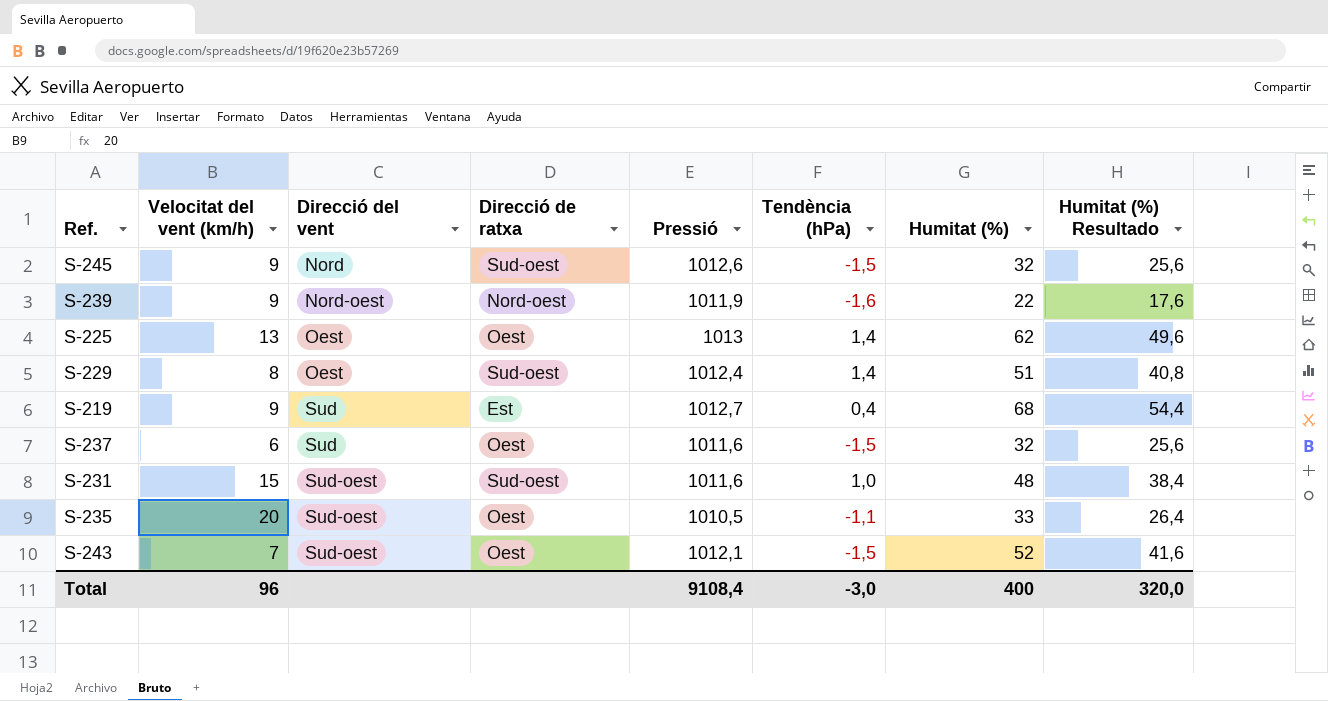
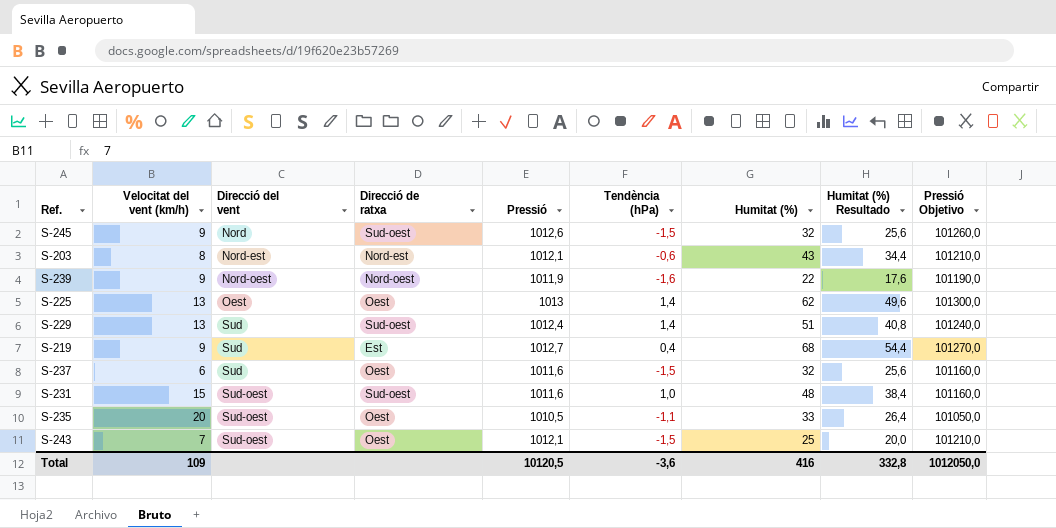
column Pressió Objetivo | formula: none -> [Pressió] * 100
row S-203: none -> 8 | Nord-est | Nord-est | 1012,1 | -0,6 | 43 | 34,4 | 101210,0
S-229 | Velocitat del vent (km/h): 8 -> 13
S-229 | Direcció del vent: Oest -> Sud
S-243 | Humitat (%): 52 -> 25
S-243 | Humitat (%) Resultado: 41,6 -> 20,0
Total | Velocitat del vent (km/h): 96 -> 109
Total | Pressió: 9108,4 -> 10120,5
Total | Tendència (hPa): -3,0 -> -3,6
Total | Humitat (%): 400 -> 416
Total | Humitat (%) Resultado: 320,0 -> 332,8

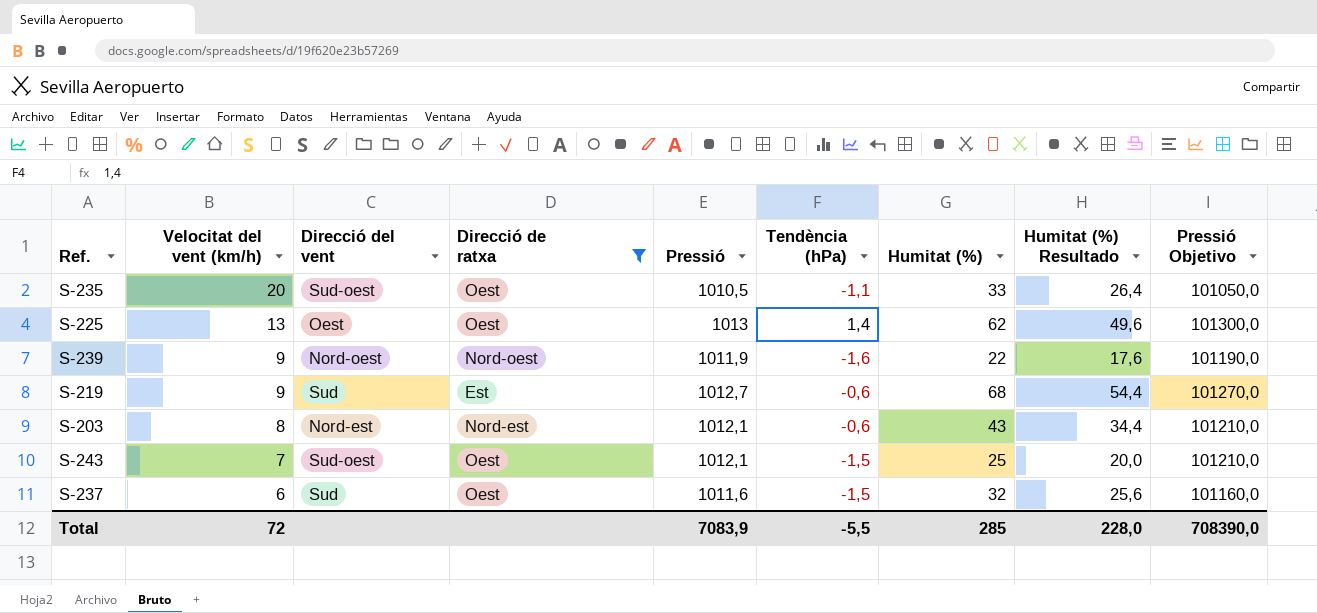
filter: none -> Direcció de ratxa != Sud-oest
row order: Direcció del vent ascending -> Velocitat del vent (km/h) descending
S-219 | Tendència (hPa): 0,4 -> -0,6
Total | Velocitat del vent (km/h): 109 -> 72
Total | Pressió: 10120,5 -> 7083,9
Total | Tendència (hPa): -3,6 -> -5,5
Total | Humitat (%): 416 -> 285
Total | Humitat (%) Resultado: 332,8 -> 228,0
Total | Pressió Objetivo: 1012050,0 -> 708390,0

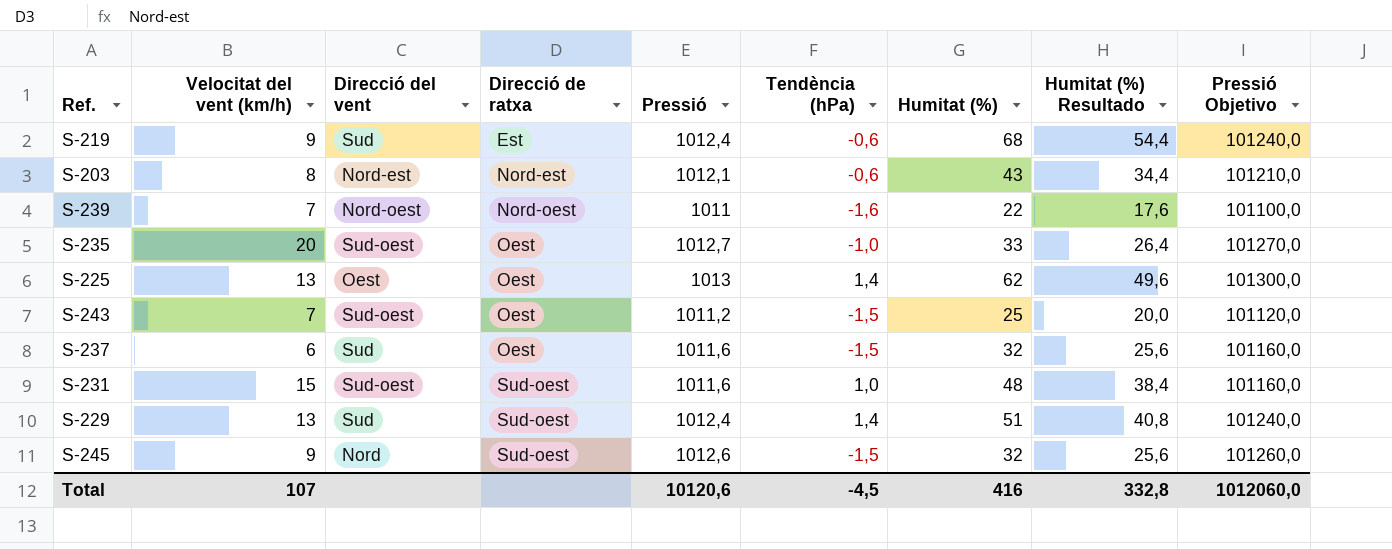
filter: Direcció de ratxa != Sud-oest -> none
row order: Velocitat del vent (km/h) descending -> Direcció de ratxa ascending
S-219 | Pressió: 1012,7 -> 1012,4
S-219 | Pressió Objetivo: 101270,0 -> 101240,0
S-239 | Velocitat del vent (km/h): 9 -> 7
S-239 | Pressió: 1011,9 -> 1011
S-239 | Pressió Objetivo: 101190,0 -> 101100,0
S-235 | Pressió: 1010,5 -> 1012,7
S-235 | Tendència (hPa): -1,1 -> -1,0
S-235 | Pressió Objetivo: 101050,0 -> 101270,0
S-243 | Pressió: 1012,1 -> 1011,2
S-243 | Pressió Objetivo: 101210,0 -> 101120,0
Total | Velocitat del vent (km/h): 72 -> 107
Total | Pressió: 7083,9 -> 10120,6
Total | Tendència (hPa): -5,5 -> -4,5
Total | Humitat (%): 285 -> 416
Total | Humitat (%) Resultado: 228,0 -> 332,8
Total | Pressió Objetivo: 708390,0 -> 1012060,0

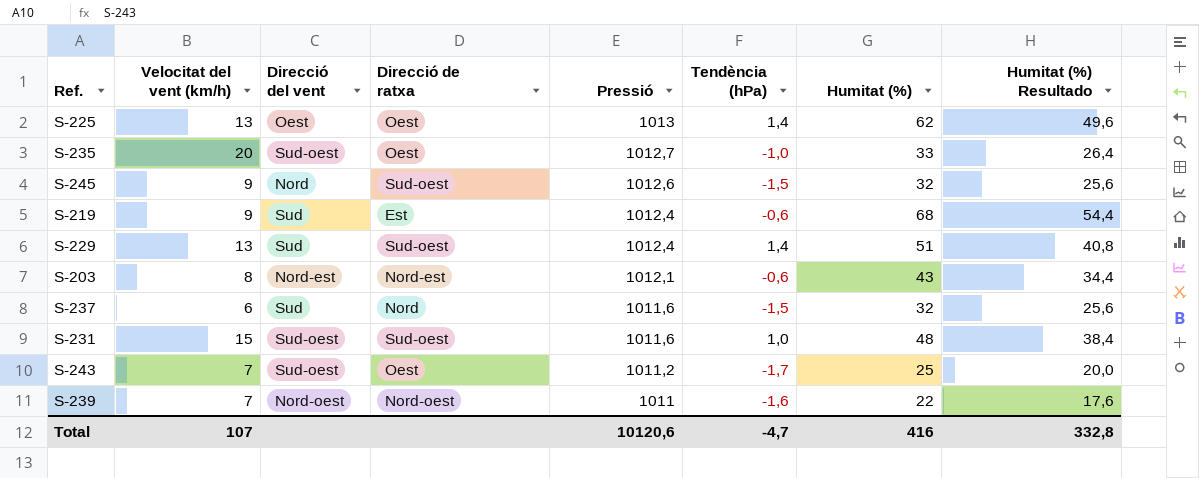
row order: Direcció de ratxa ascending -> Pressió descending
column Pressió Objetivo | formula: [Pressió] * 100 -> none
S-237 | Direcció de ratxa: Oest -> Nord
S-243 | Tendència (hPa): -1,5 -> -1,7
Total | Tendència (hPa): -4,5 -> -4,7

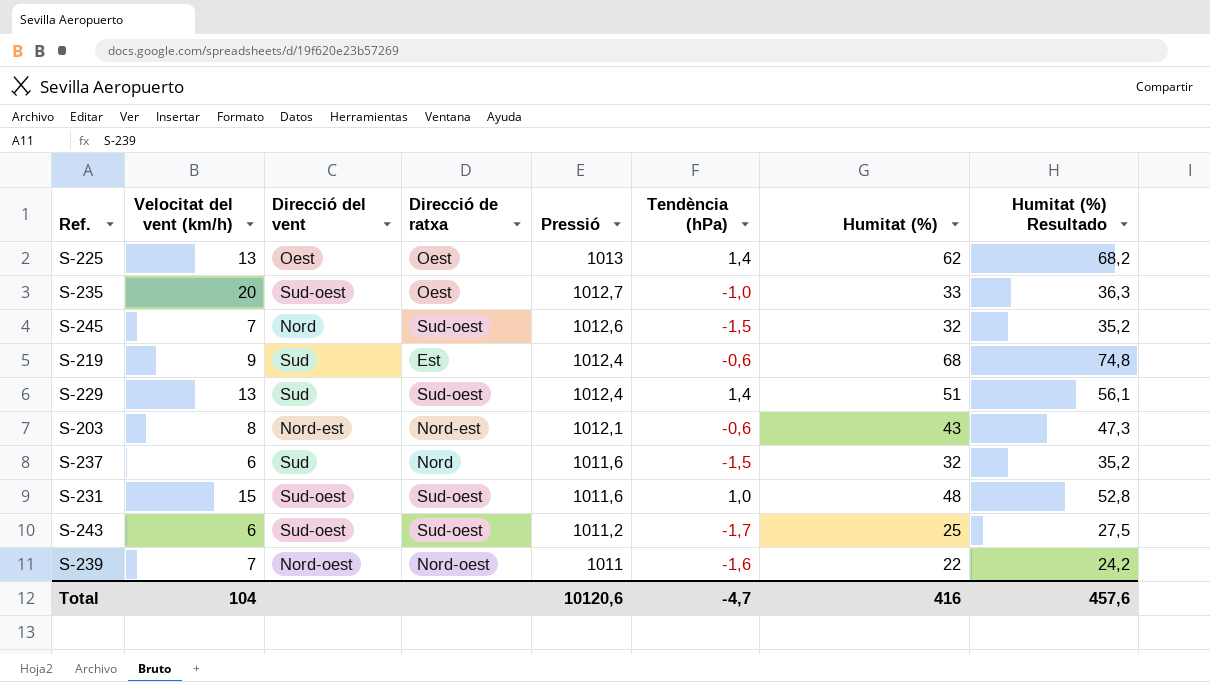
column Humitat (%) Resultado | formula: [Humitat (%)] * 0,8 -> [Humitat (%)] * 1,1
S-245 | Velocitat del vent (km/h): 9 -> 7
S-243 | Velocitat del vent (km/h): 7 -> 6
S-243 | Direcció de ratxa: Oest -> Sud-oest
Total | Velocitat del vent (km/h): 107 -> 104
Total | Humitat (%) Resultado: 332,8 -> 457,6

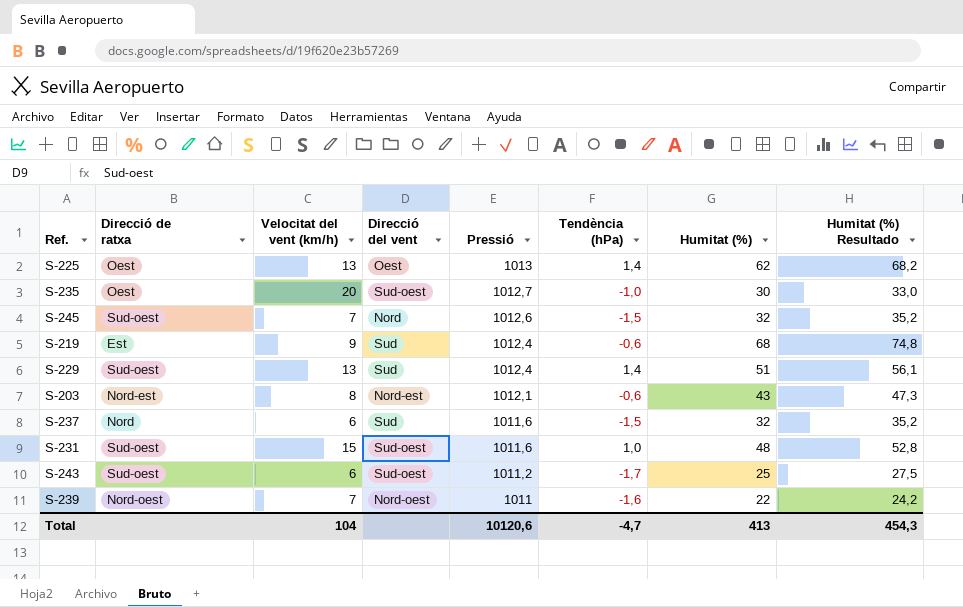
column Direcció de ratxa | position: 4 -> 2
S-235 | Humitat (%): 33 -> 30
S-235 | Humitat (%) Resultado: 36,3 -> 33,0
Total | Humitat (%): 416 -> 413
Total | Humitat (%) Resultado: 457,6 -> 454,3

